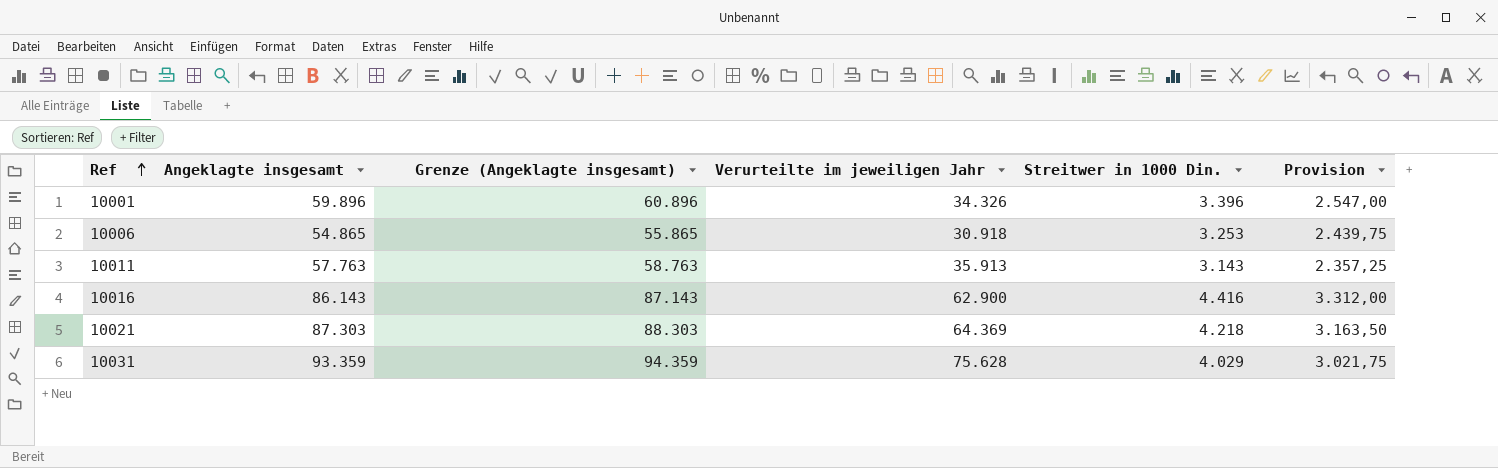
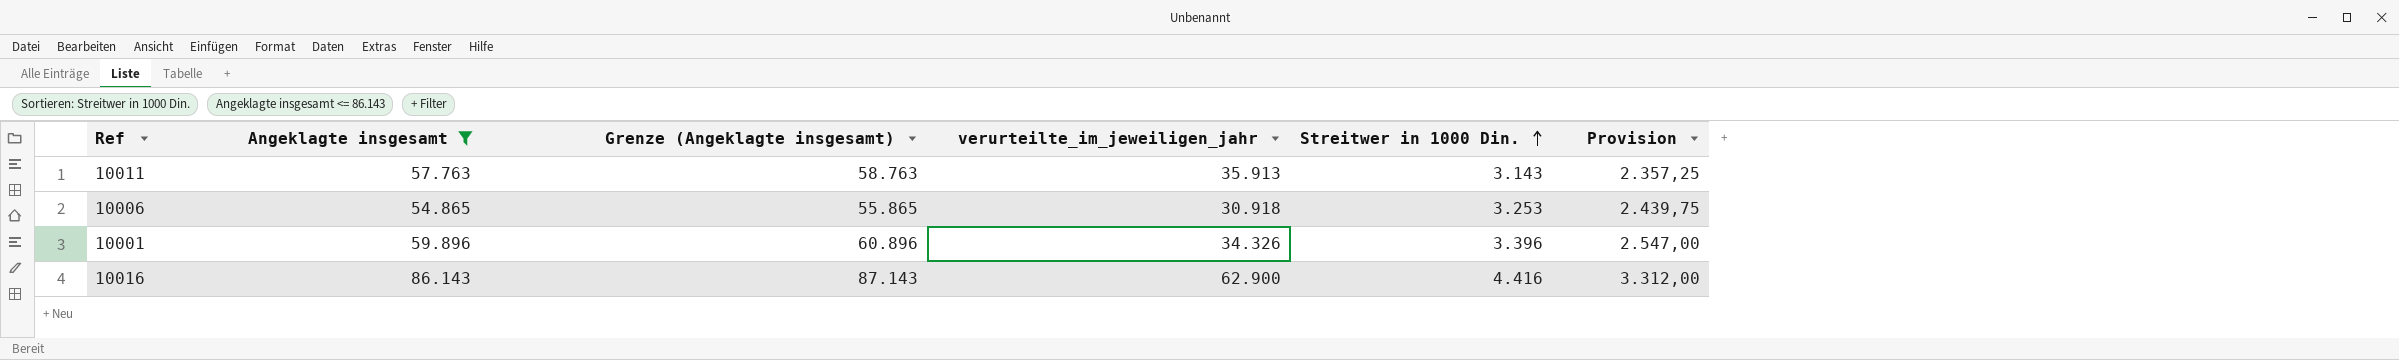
filter: none -> Angeklagte insgesamt <= 86.143
row order: Ref ascending -> Streitwer in 1000 Din. ascending
column name: Verurteilte im jeweiligen Jahr -> verurteilte_im_jeweiligen_jahr

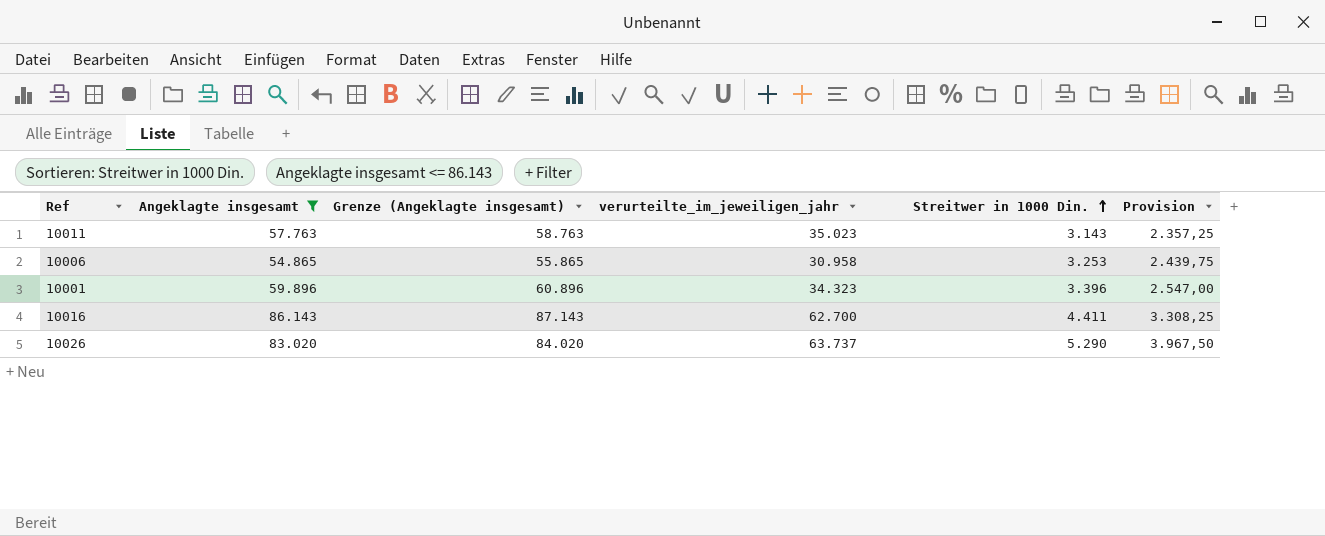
10011 | verurteilte_im_jeweiligen_jahr: 35.913 -> 35.023
10006 | verurteilte_im_jeweiligen_jahr: 30.918 -> 30.958
10001 | verurteilte_im_jeweiligen_jahr: 34.326 -> 34.323
10016 | verurteilte_im_jeweiligen_jahr: 62.900 -> 62.700
10016 | Streitwer in 1000 Din.: 4.416 -> 4.411
10016 | Provision: 3.312,00 -> 3.308,25
row 10026: none -> 83.020 | 84.020 | 63.737 | 5.290 | 3.967,50

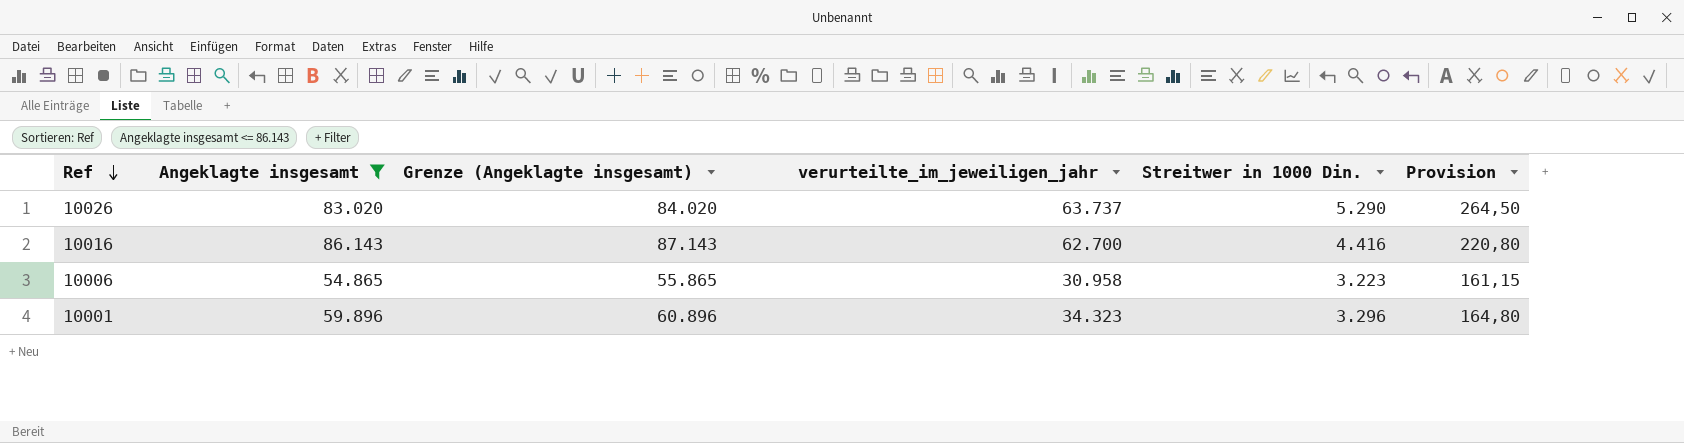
row order: Streitwer in 1000 Din. ascending -> Ref descending
column Provision | formula: [Streitwer in 1000 Din.] * 0,75 -> [Streitwer in 1000 Din.] * 0,05
row 10011: 57.763 | 58.763 | 35.023 | 3.143 | 2.357,25 -> none
10016 | Streitwer in 1000 Din.: 4.411 -> 4.416
10006 | Streitwer in 1000 Din.: 3.253 -> 3.223
10001 | Streitwer in 1000 Din.: 3.396 -> 3.296

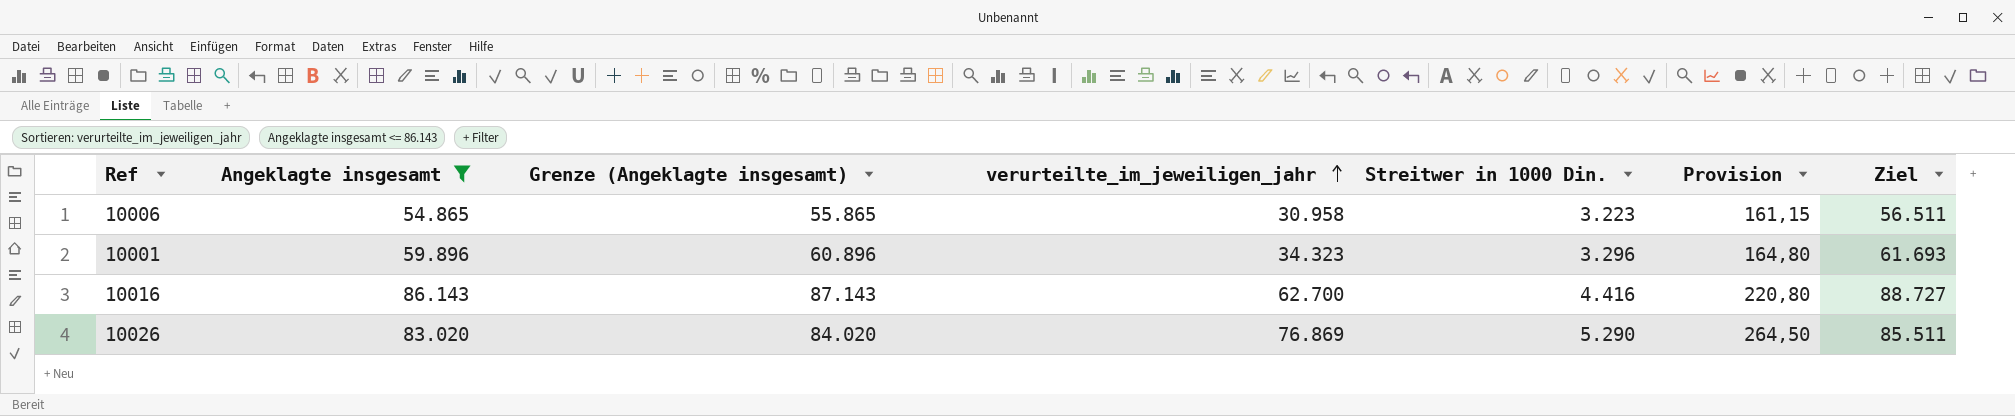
row order: Ref descending -> verurteilte_im_jeweiligen_jahr ascending
column Ziel | formula: none -> [Angeklagte insgesamt] * 1,03
10026 | verurteilte_im_jeweiligen_jahr: 63.737 -> 76.869

